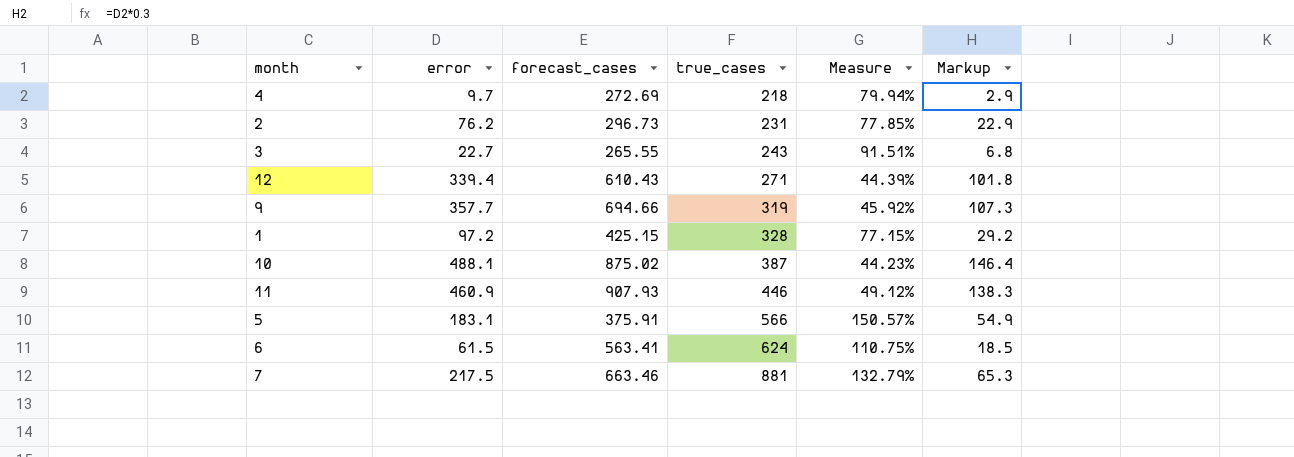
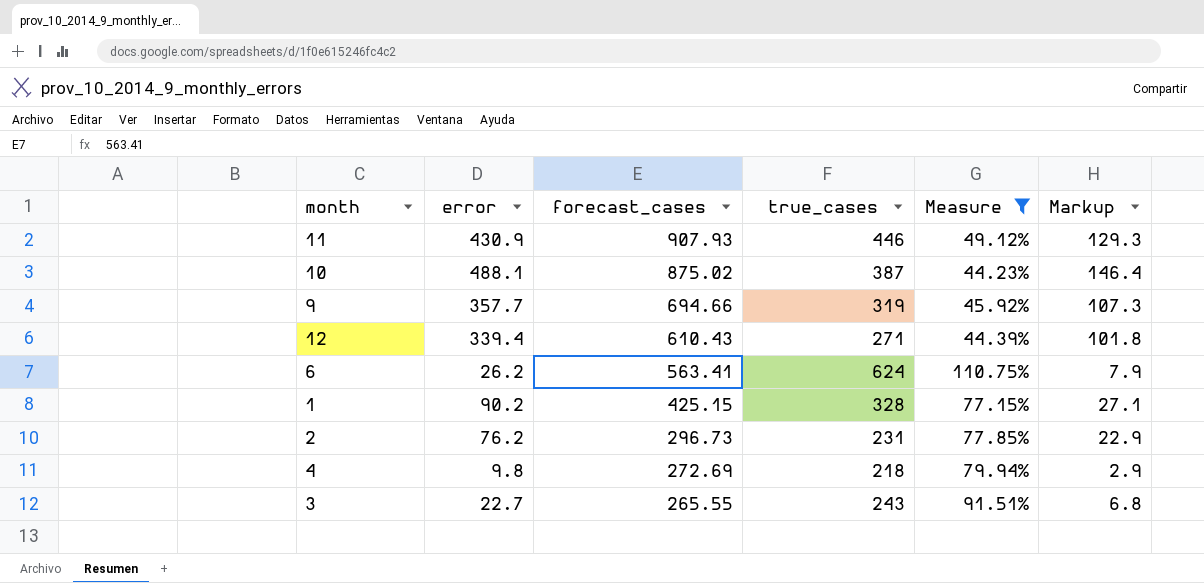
filter: none -> Measure <= 110.75%
row order: true_cases ascending -> forecast_cases descending
11 | error: 460.9 -> 430.9
11 | Markup: 138.3 -> 129.3
6 | error: 61.5 -> 26.2
6 | Markup: 18.5 -> 7.9
1 | error: 97.2 -> 90.2
1 | Markup: 29.2 -> 27.1
4 | error: 9.7 -> 9.8

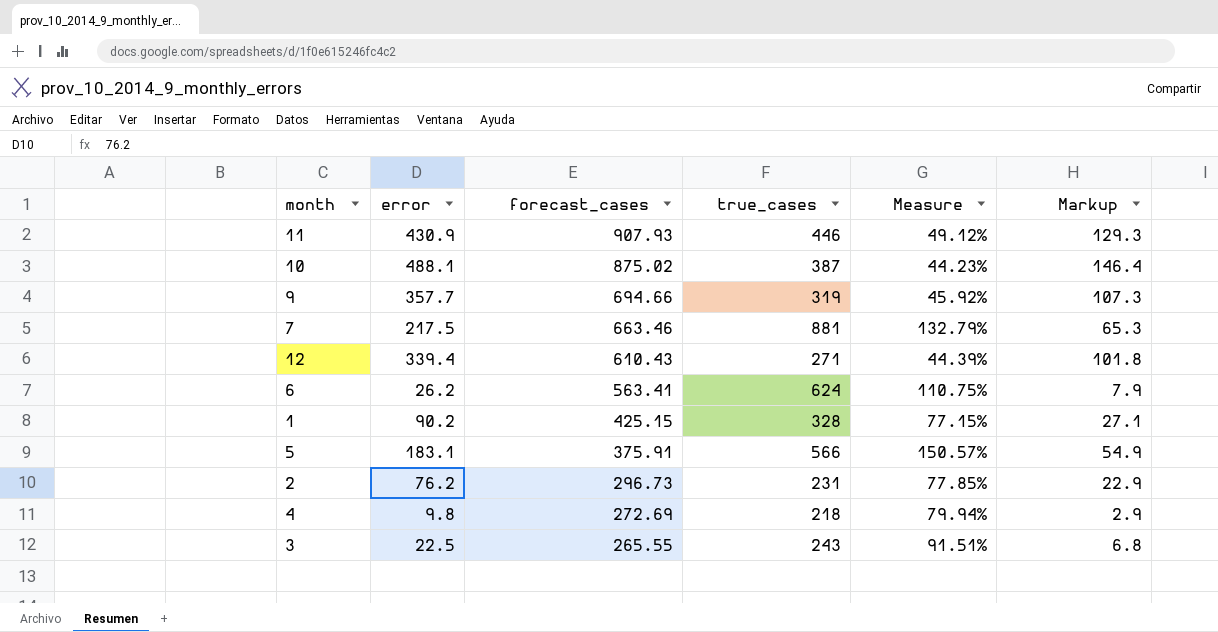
filter: Measure <= 110.75% -> none
3 | error: 22.7 -> 22.5

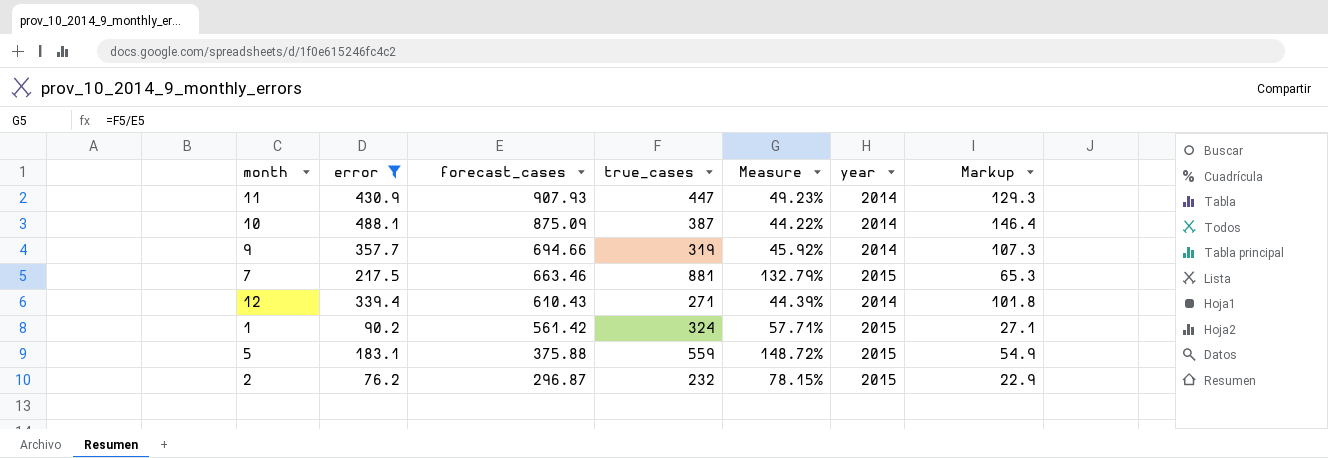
filter: none -> error >= 76.2
column year | position: none -> 6
11 | true_cases: 446 -> 447
11 | Measure: 49.12% -> 49.23%
10 | forecast_cases: 875.02 -> 875.09
10 | Measure: 44.23% -> 44.22%
1 | forecast_cases: 425.15 -> 561.42
1 | true_cases: 328 -> 324
1 | Measure: 77.15% -> 57.71%
5 | forecast_cases: 375.91 -> 375.88
5 | true_cases: 566 -> 559
5 | Measure: 150.57% -> 148.72%
2 | forecast_cases: 296.73 -> 296.87
2 | true_cases: 231 -> 232
2 | Measure: 77.85% -> 78.15%

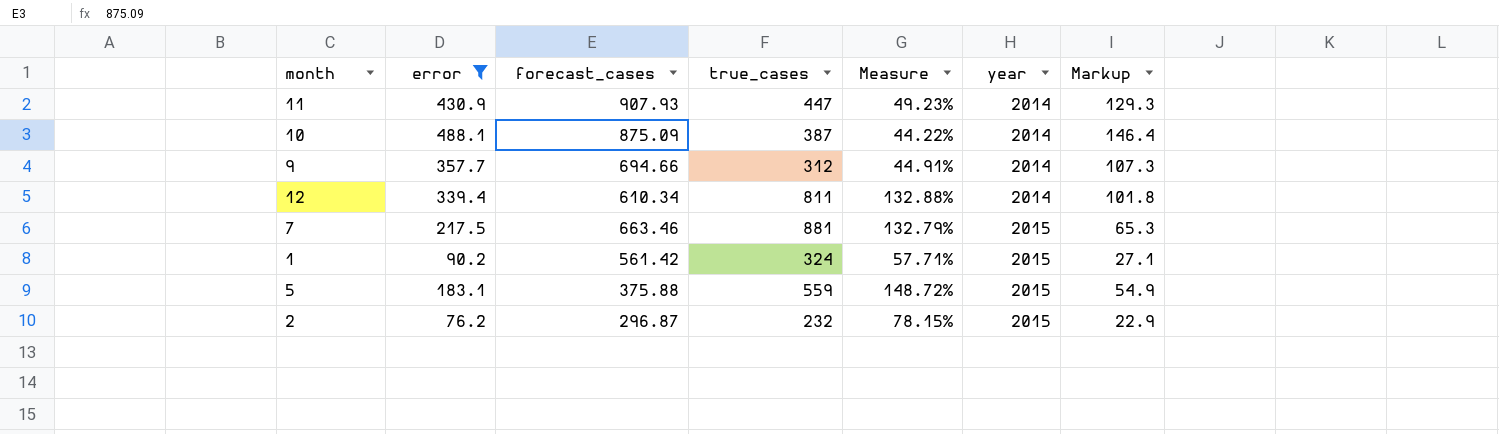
row order: forecast_cases descending -> year ascending
9 | true_cases: 319 -> 312
9 | Measure: 45.92% -> 44.91%
12 | forecast_cases: 610.43 -> 610.34
12 | true_cases: 271 -> 811
12 | Measure: 44.39% -> 132.88%

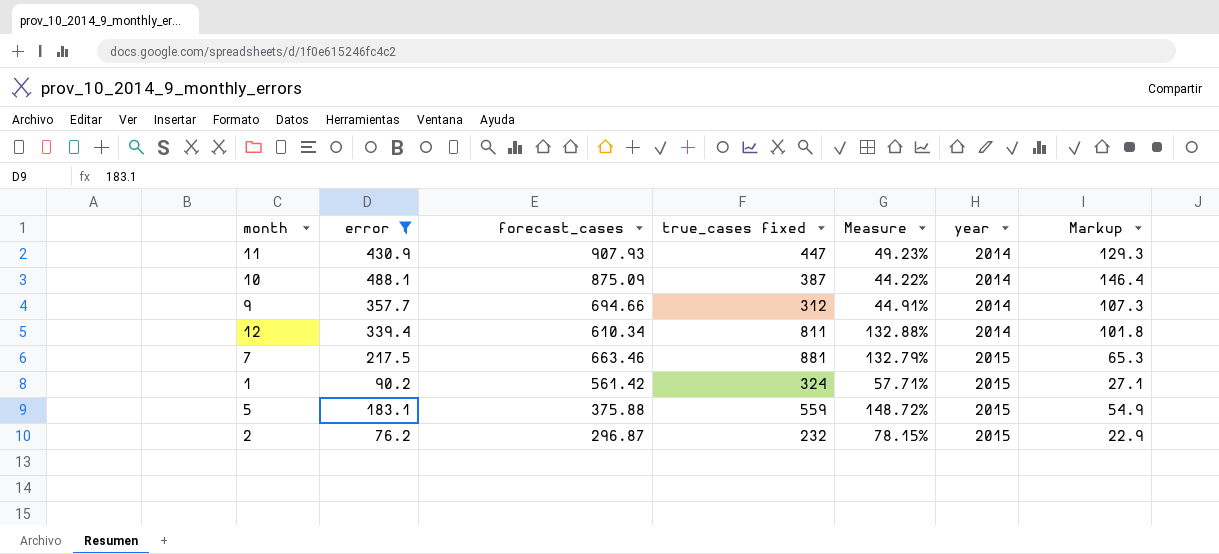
column name: true_cases -> true_cases fixed

